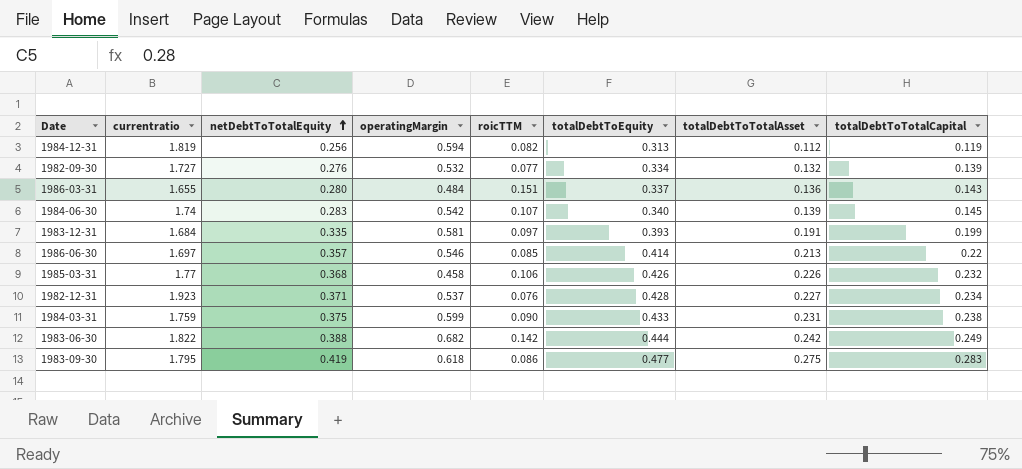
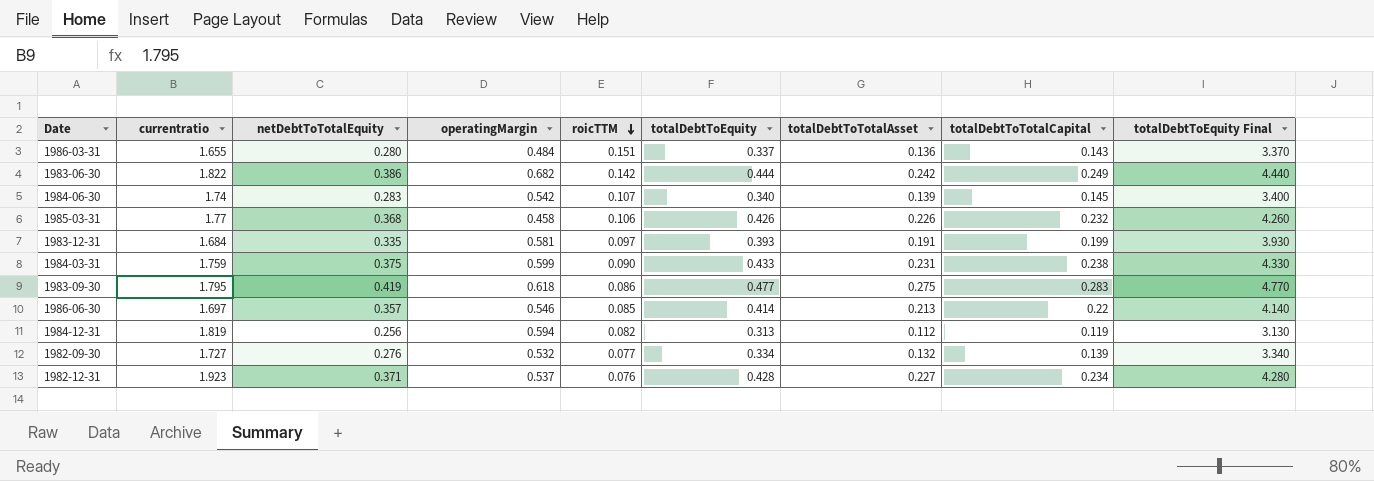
row order: netDebtToTotalEquity ascending -> roicTTM descending
column totalDebtToEquity Final | formula: none -> [totalDebtToEquity] * 10
1983-06-30 | netDebtToTotalEquity: 0.388 -> 0.386

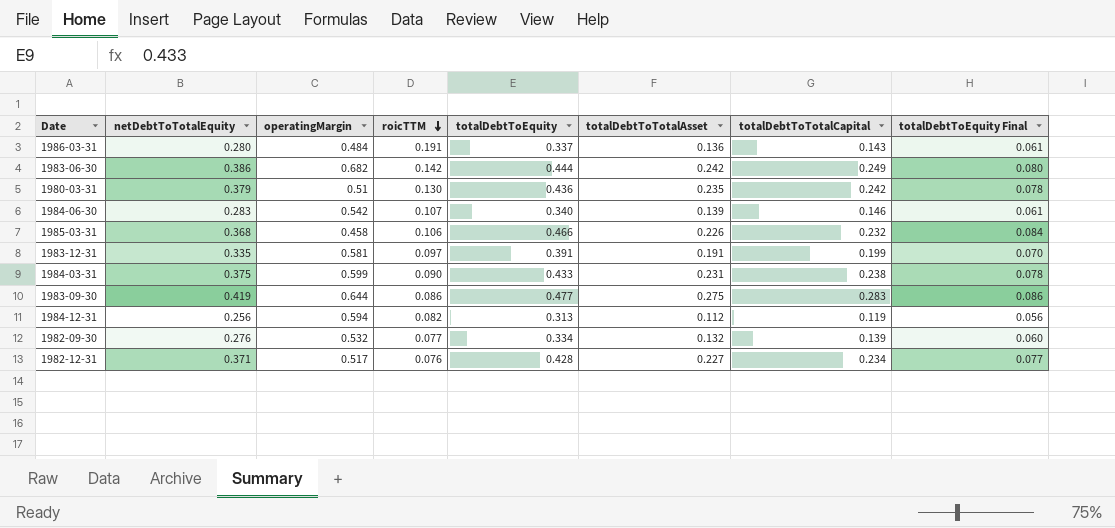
column currentratio | position: 2 -> none
column totalDebtToEquity Final | formula: [totalDebtToEquity] * 10 -> [totalDebtToEquity] * 0.18
row 1986-06-30: 1.697 | 0.357 | 0.546 | 0.085 | 0.414 | 0.213 | 0.22 | 4.140 -> none
1986-03-31 | roicTTM: 0.151 -> 0.191
row 1980-03-31: none -> 0.379 | 0.51 | 0.130 | 0.436 | 0.235 | 0.242 | 0.078
1984-06-30 | totalDebtToTotalCapital: 0.145 -> 0.146
1985-03-31 | totalDebtToEquity: 0.426 -> 0.466
1983-12-31 | totalDebtToEquity: 0.393 -> 0.391
1983-09-30 | operatingMargin: 0.618 -> 0.644
1982-12-31 | operatingMargin: 0.537 -> 0.517

